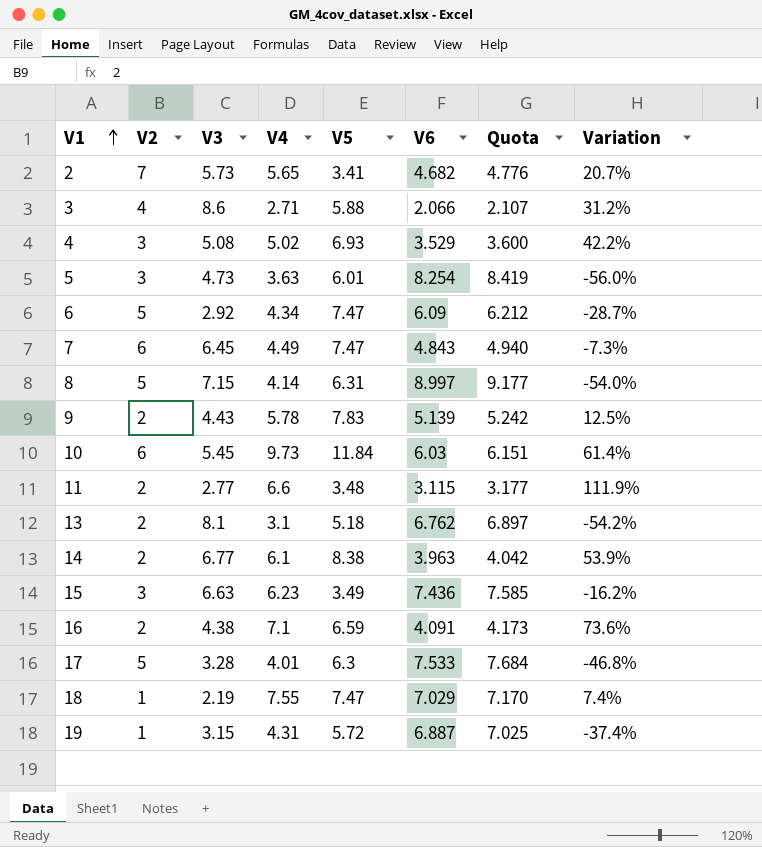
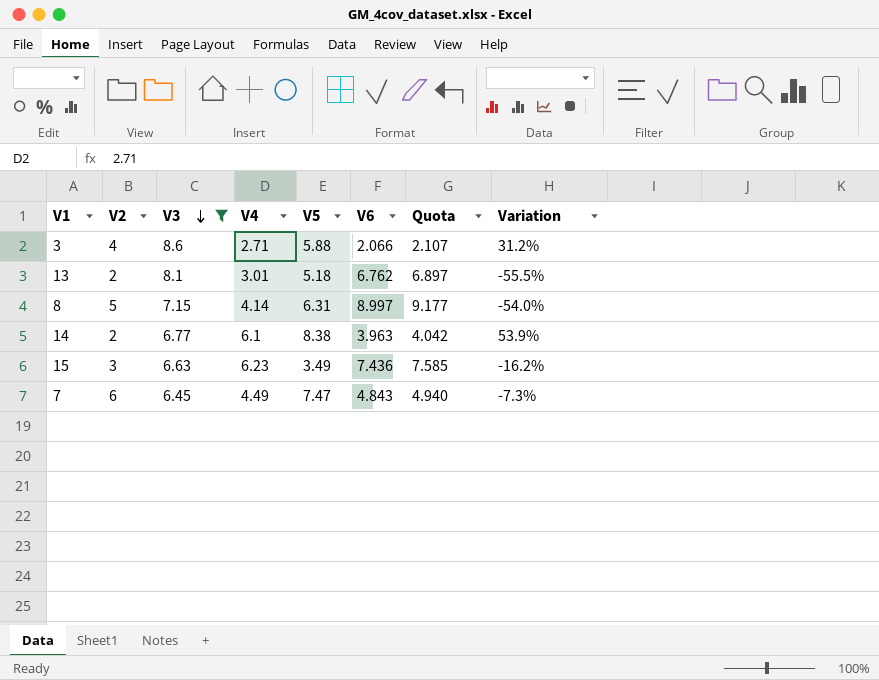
filter: none -> V3 >= 6.45
row order: V1 ascending -> V3 descending
13 | V4: 3.1 -> 3.01
13 | Variation: -54.2% -> -55.5%

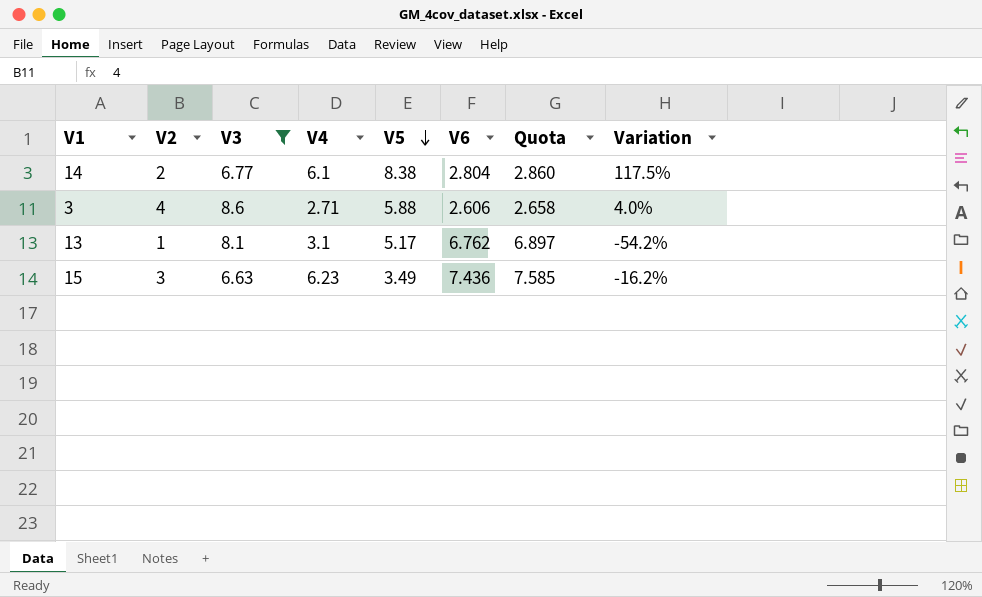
row order: V3 descending -> V5 descending
row 8: 5 | 7.15 | 4.14 | 6.31 | 8.997 | 9.177 | -54.0% -> none
row 7: 6 | 6.45 | 4.49 | 7.47 | 4.843 | 4.940 | -7.3% -> none
14 | V6: 3.963 -> 2.804
14 | Quota: 4.042 -> 2.860
14 | Variation: 53.9% -> 117.5%
3 | V6: 2.066 -> 2.606
3 | Quota: 2.107 -> 2.658
3 | Variation: 31.2% -> 4.0%
13 | V2: 2 -> 1
13 | V4: 3.01 -> 3.1
13 | V5: 5.18 -> 5.17
13 | Variation: -55.5% -> -54.2%

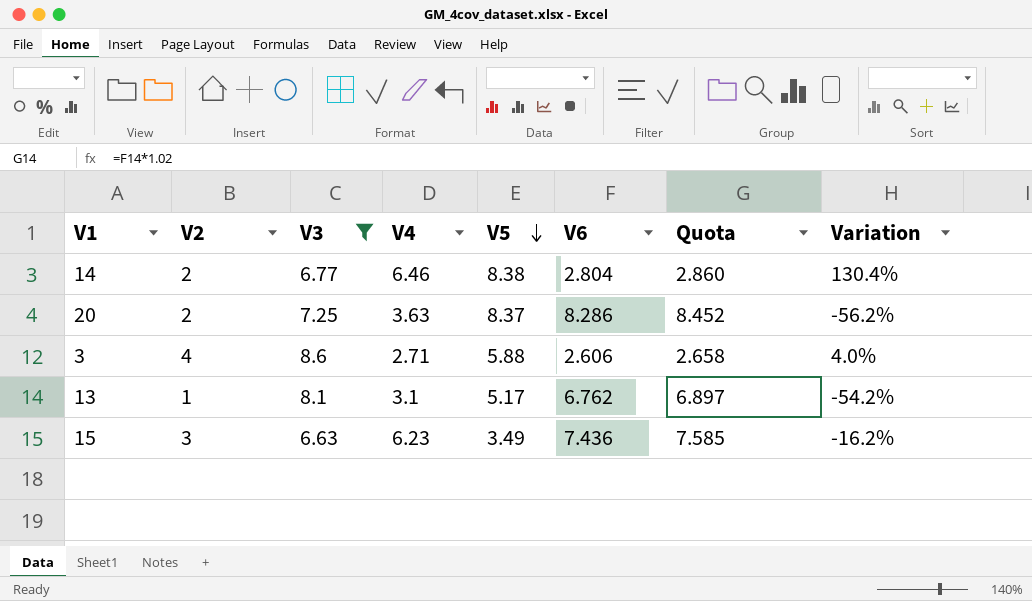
14 | V4: 6.1 -> 6.46
14 | Variation: 117.5% -> 130.4%
row 20: none -> 2 | 7.25 | 3.63 | 8.37 | 8.286 | 8.452 | -56.2%

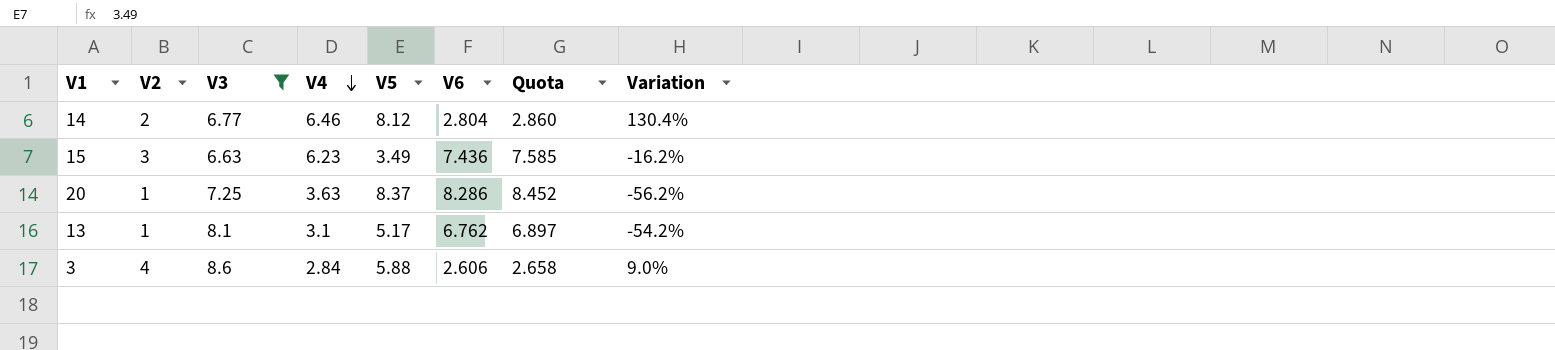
row order: V5 descending -> V4 descending
14 | V5: 8.38 -> 8.12
20 | V2: 2 -> 1
3 | V4: 2.71 -> 2.84
3 | Variation: 4.0% -> 9.0%

